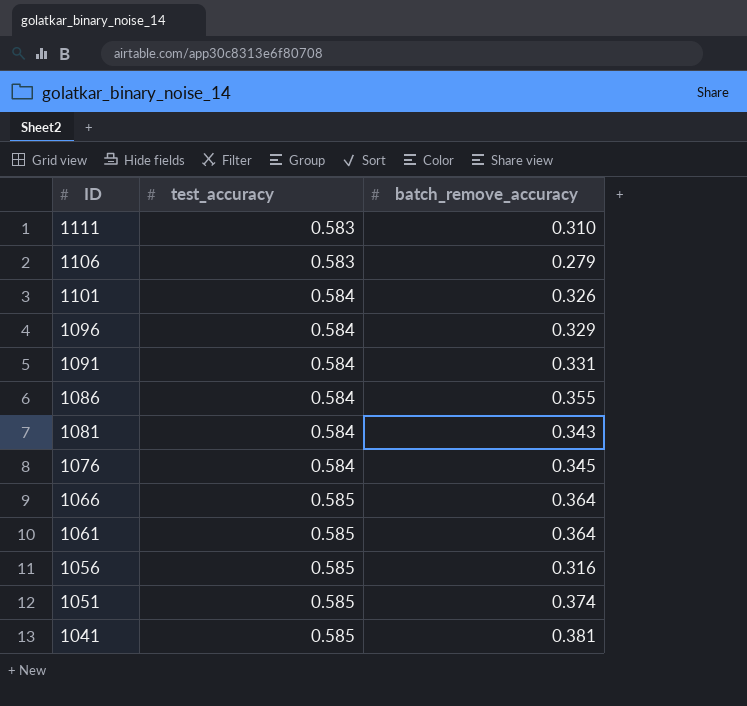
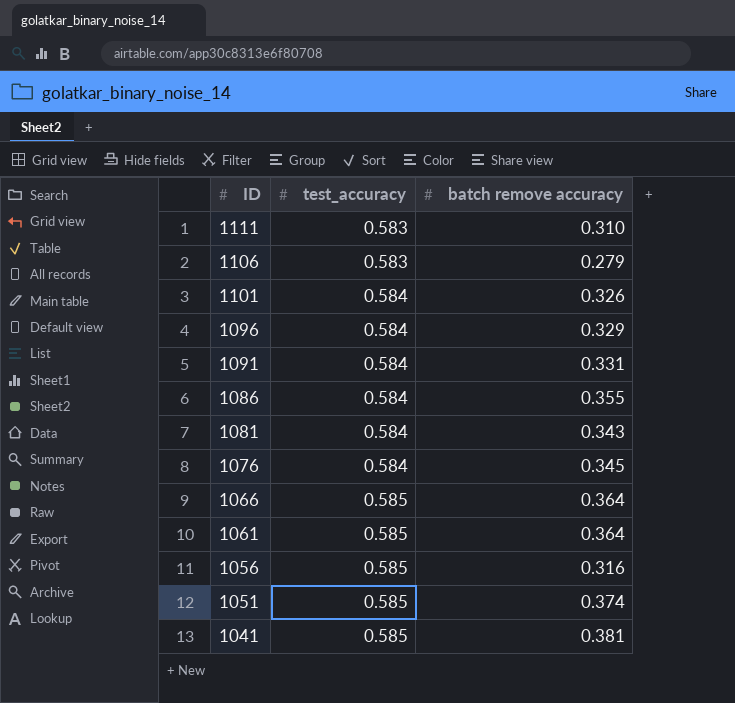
column name: batch_remove_accuracy -> batch remove accuracy

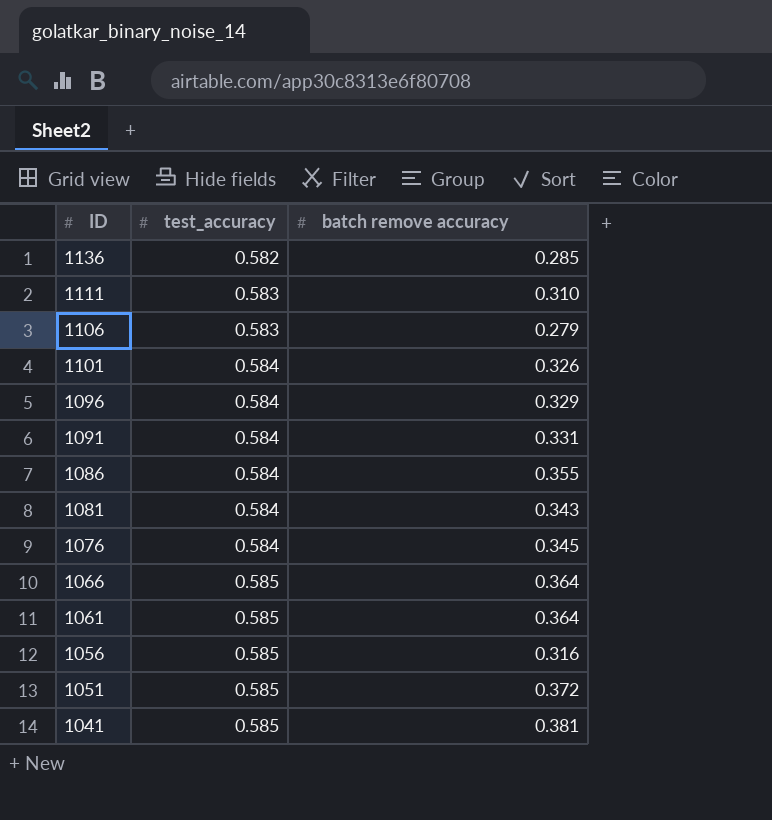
row 1136: none -> 0.582 | 0.285
1051 | batch remove accuracy: 0.374 -> 0.372

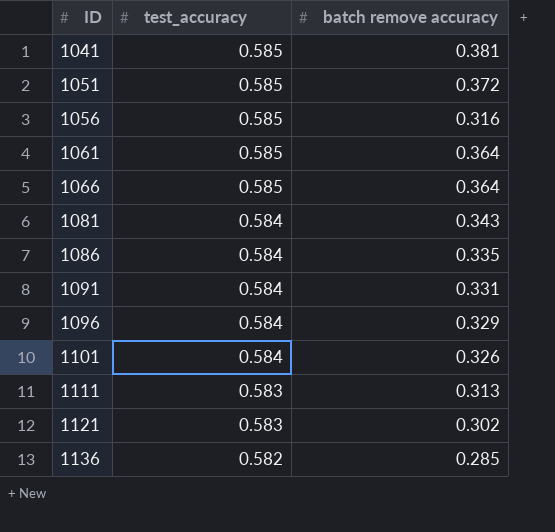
row order: ID descending -> ID ascending
row 1106: 0.583 | 0.279 -> none
row 1076: 0.584 | 0.345 -> none
1086 | batch remove accuracy: 0.355 -> 0.335
1111 | batch remove accuracy: 0.310 -> 0.313
row 1121: none -> 0.583 | 0.302

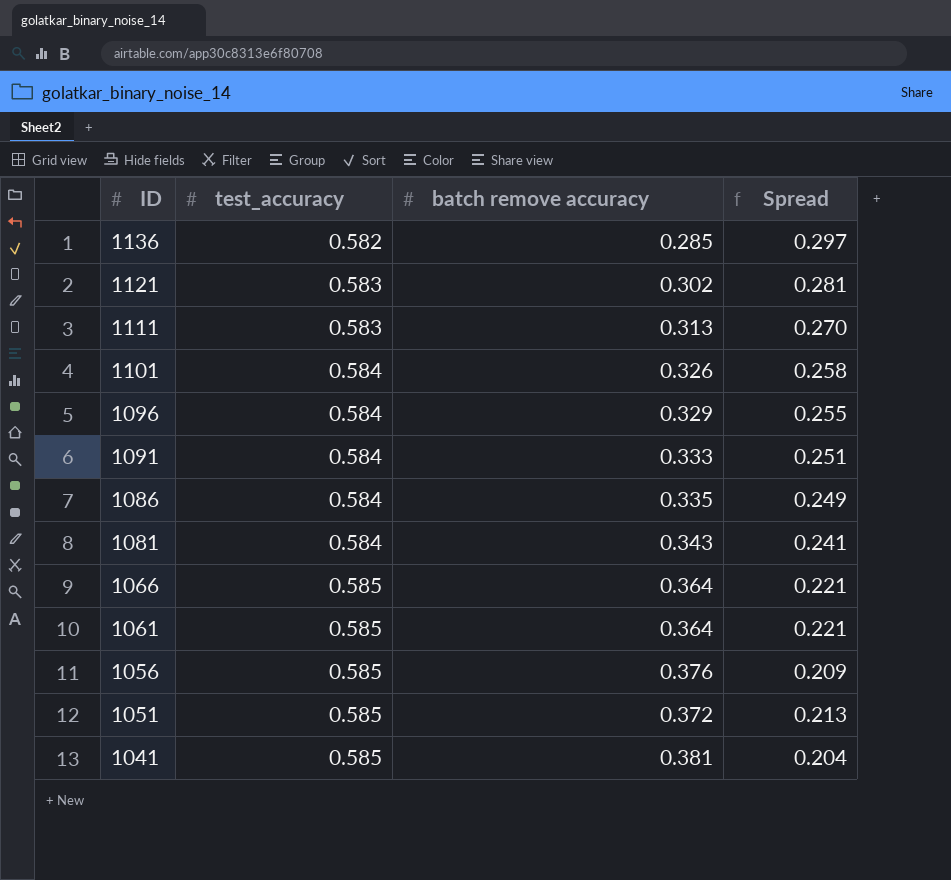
row order: ID ascending -> ID descending
column Spread | formula: none -> [test_accuracy] - [batch remove accuracy]
1091 | batch remove accuracy: 0.331 -> 0.333
1056 | batch remove accuracy: 0.316 -> 0.376

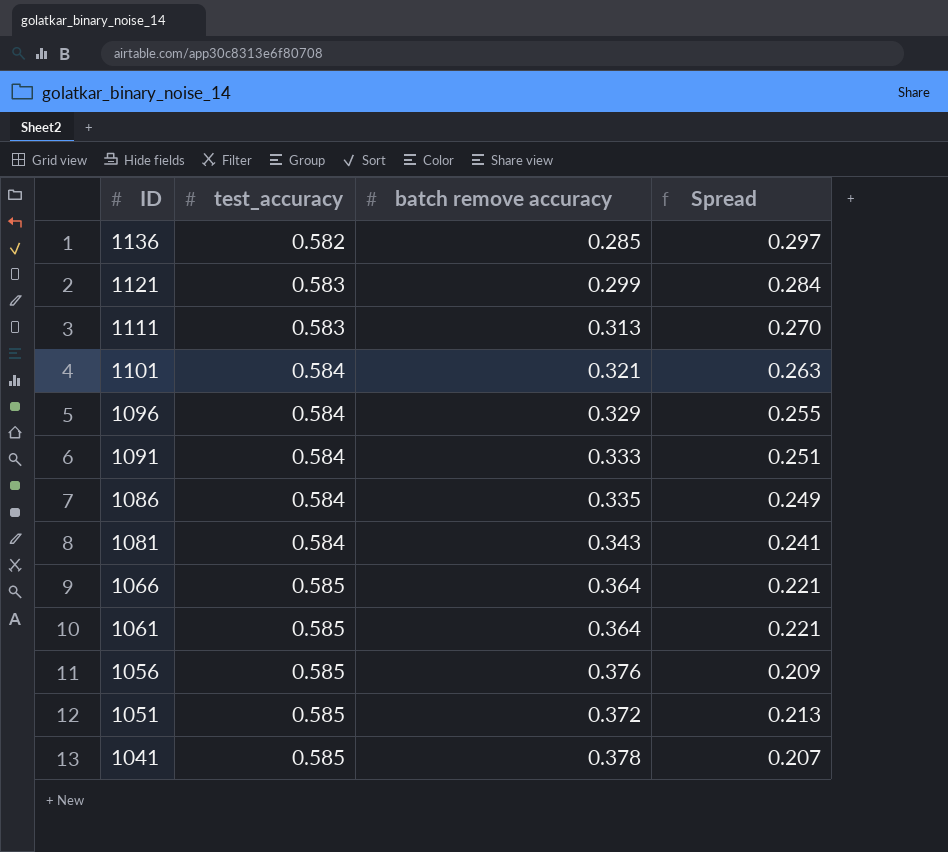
1121 | batch remove accuracy: 0.302 -> 0.299
1121 | Spread: 0.281 -> 0.284
1101 | batch remove accuracy: 0.326 -> 0.321
1101 | Spread: 0.258 -> 0.263
1041 | batch remove accuracy: 0.381 -> 0.378
1041 | Spread: 0.204 -> 0.207

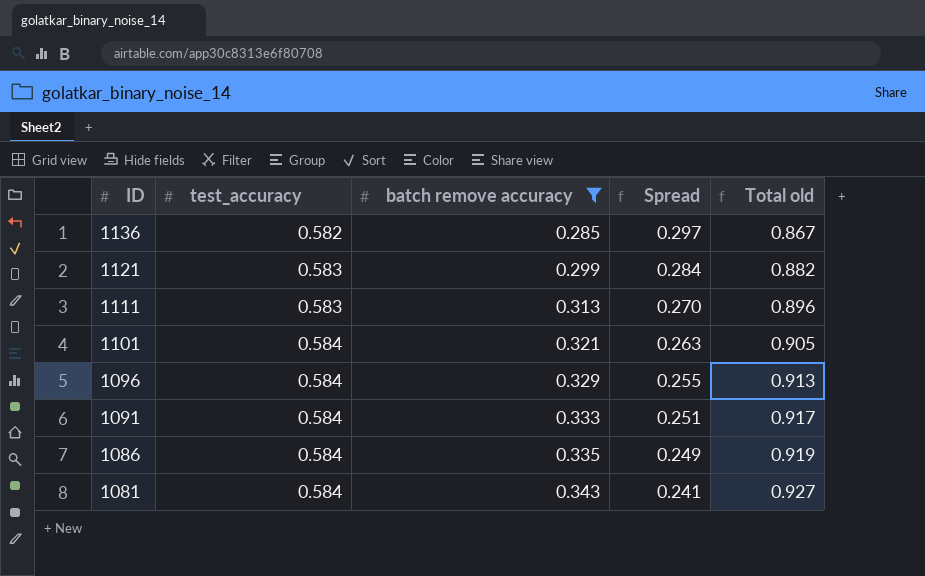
filter: none -> batch remove accuracy <= 0.343
column Total old | formula: none -> [test_accuracy] + [batch remove accuracy]

